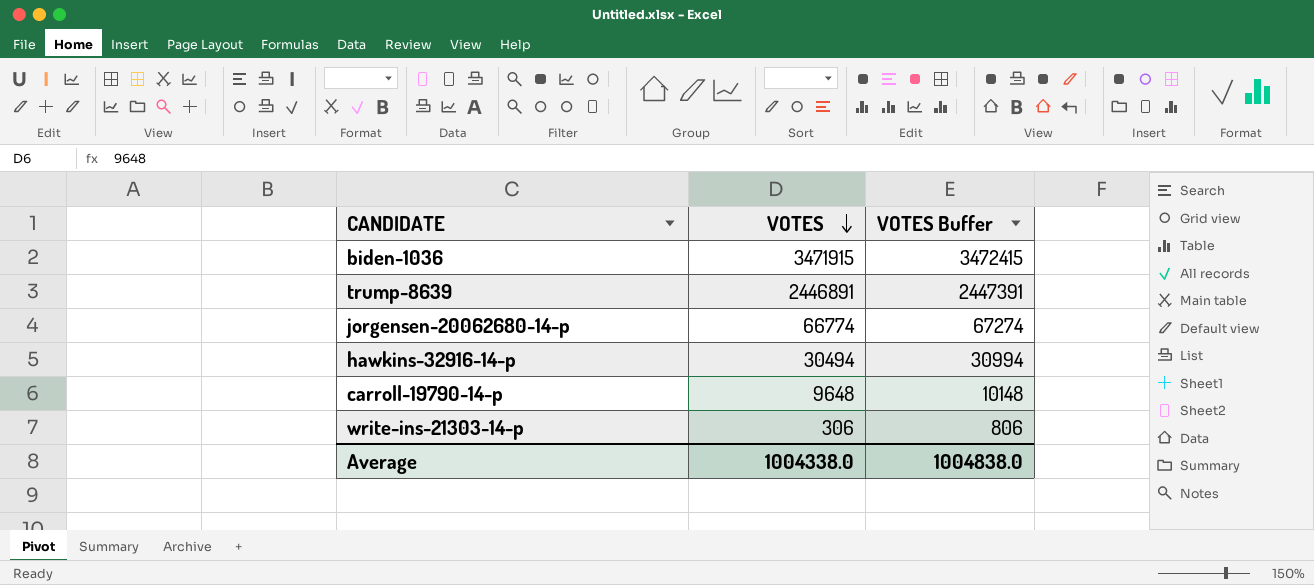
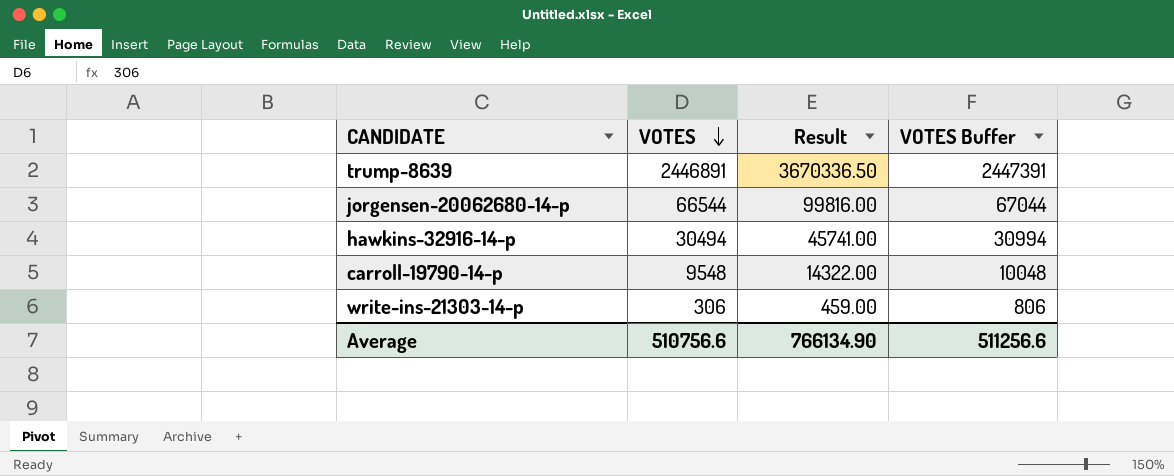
column Result | formula: none -> [VOTES] * 1.5
row biden-1036: 3471915 | 3472415 -> none
jorgensen-20062680-14-p | VOTES: 66774 -> 66544
jorgensen-20062680-14-p | VOTES Buffer: 67274 -> 67044
carroll-19790-14-p | VOTES: 9648 -> 9548
carroll-19790-14-p | VOTES Buffer: 10148 -> 10048
Average | VOTES: 1004338.0 -> 510756.6
Average | VOTES Buffer: 1004838.0 -> 511256.6

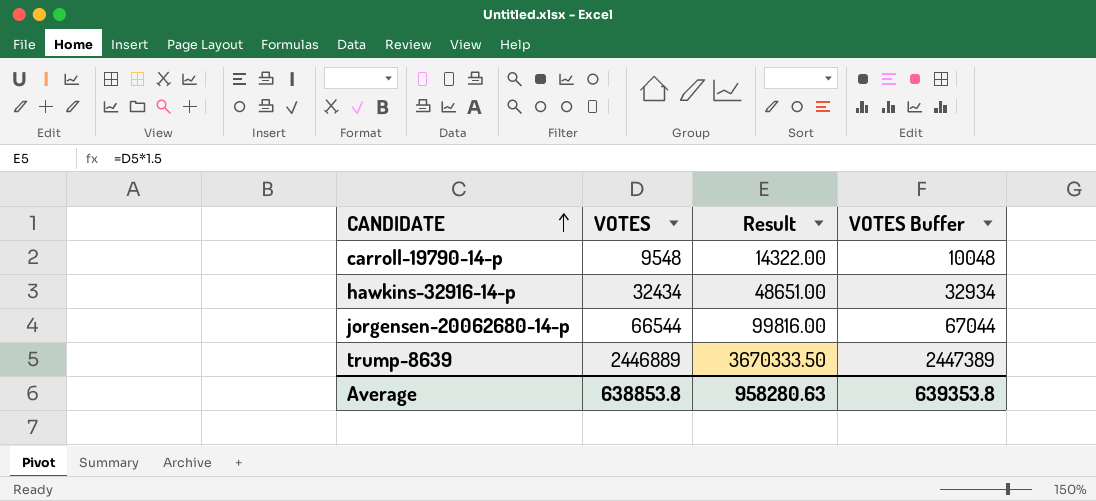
row order: VOTES descending -> CANDIDATE ascending
row write-ins-21303-14-p: 306 | 459.00 | 806 -> none
hawkins-32916-14-p | VOTES: 30494 -> 32434
hawkins-32916-14-p | Result: 45741.00 -> 48651.00
hawkins-32916-14-p | VOTES Buffer: 30994 -> 32934
trump-8639 | VOTES: 2446891 -> 2446889
trump-8639 | Result: 3670336.50 -> 3670333.50
trump-8639 | VOTES Buffer: 2447391 -> 2447389
Average | VOTES: 510756.6 -> 638853.8
Average | Result: 766134.90 -> 958280.63
Average | VOTES Buffer: 511256.6 -> 639353.8

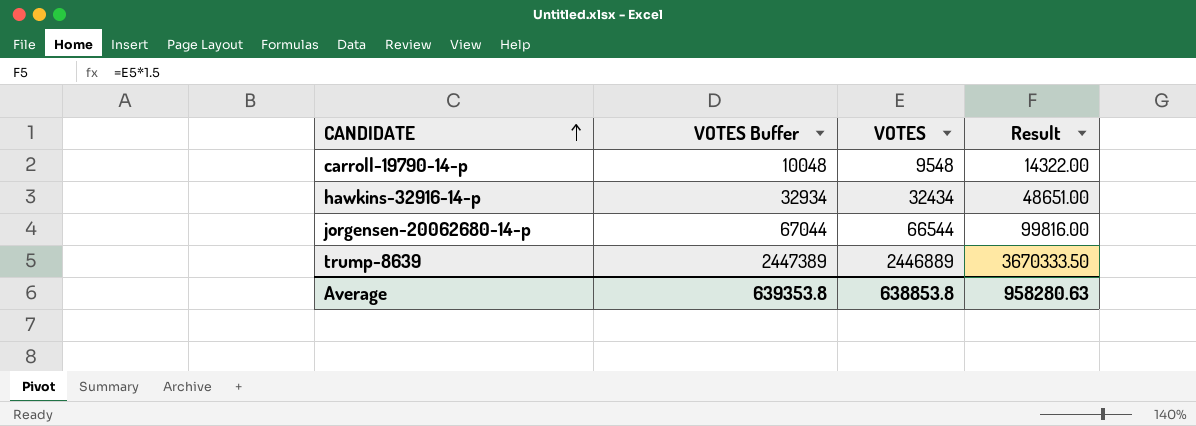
column VOTES Buffer | position: 4 -> 2

